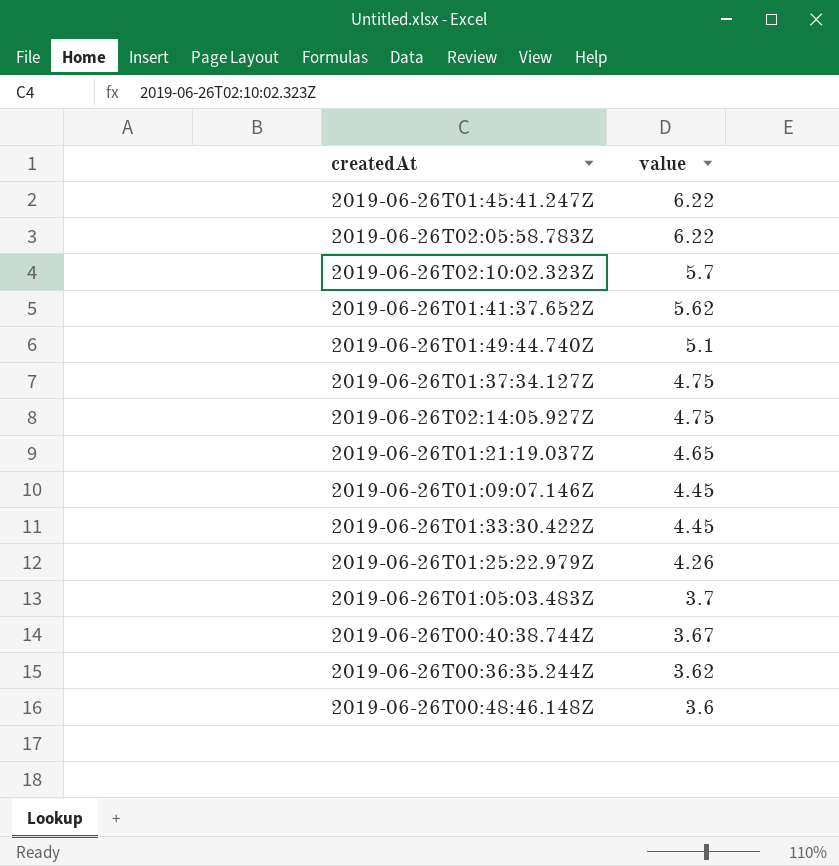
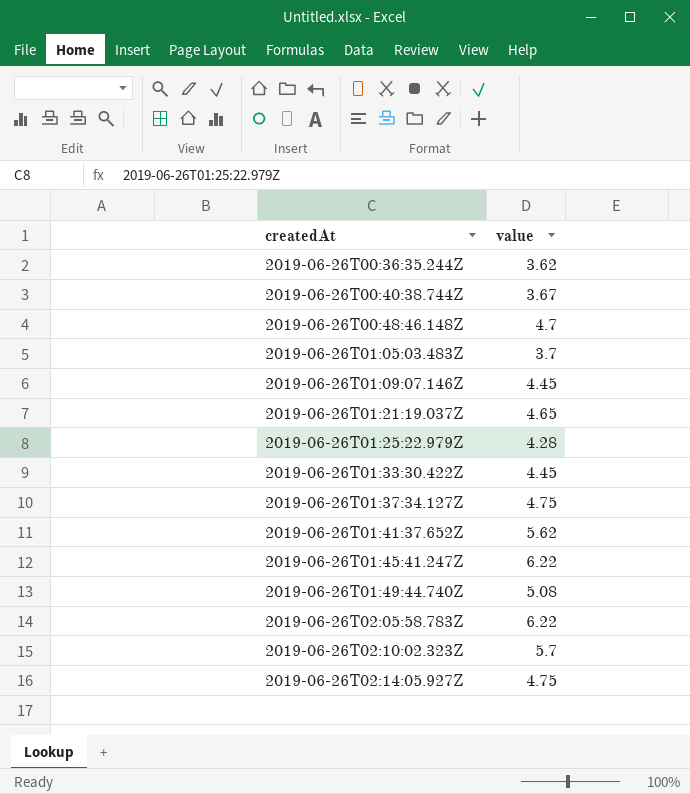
row order: value descending -> createdAt ascending
2019-06-26T00:48:46.148Z | value: 3.6 -> 4.7
2019-06-26T01:25:22.979Z | value: 4.26 -> 4.28
2019-06-26T01:49:44.740Z | value: 5.1 -> 5.08

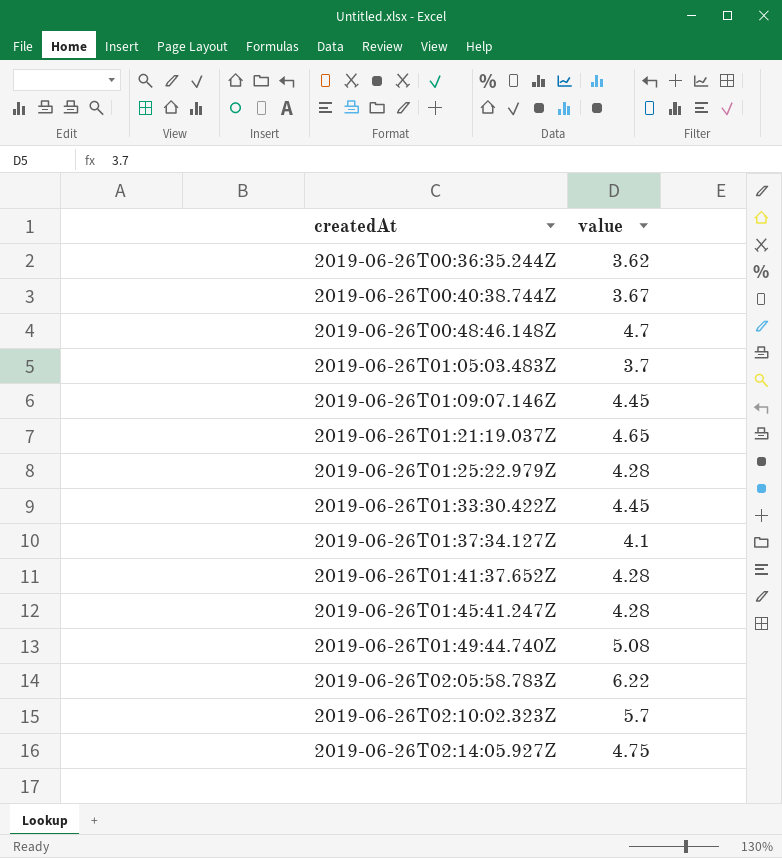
2019-06-26T01:37:34.127Z | value: 4.75 -> 4.1
2019-06-26T01:41:37.652Z | value: 5.62 -> 4.28
2019-06-26T01:45:41.247Z | value: 6.22 -> 4.28

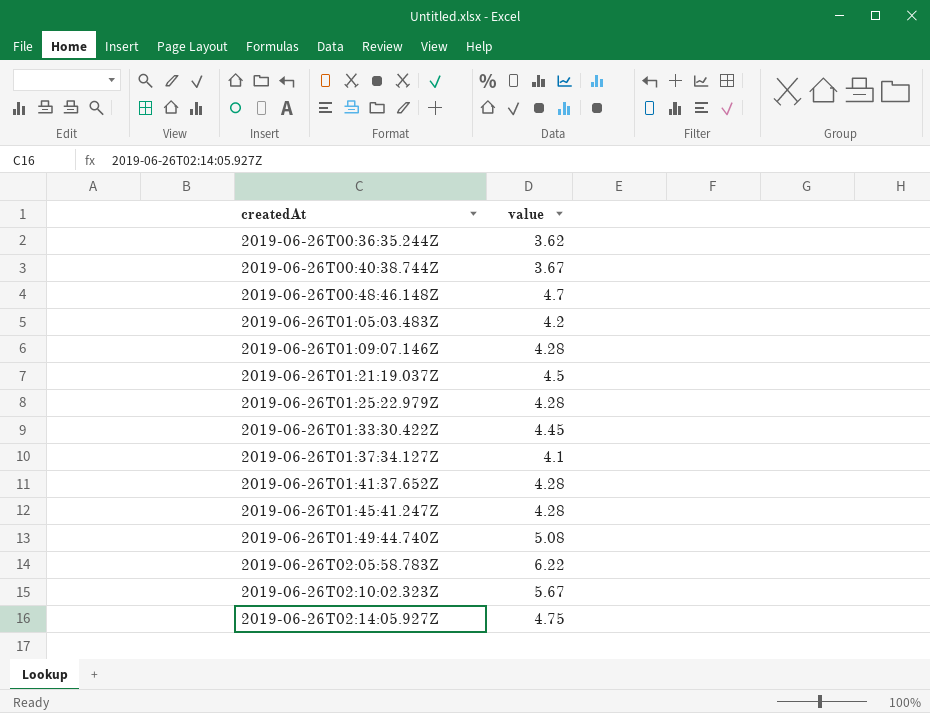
2019-06-26T01:05:03.483Z | value: 3.7 -> 4.2
2019-06-26T01:09:07.146Z | value: 4.45 -> 4.28
2019-06-26T01:21:19.037Z | value: 4.65 -> 4.5
2019-06-26T02:10:02.323Z | value: 5.7 -> 5.67

